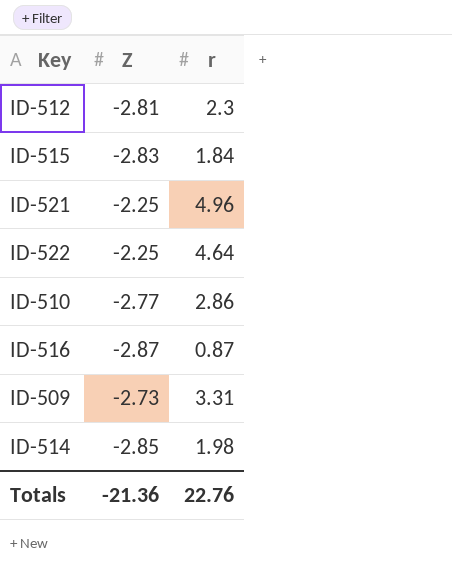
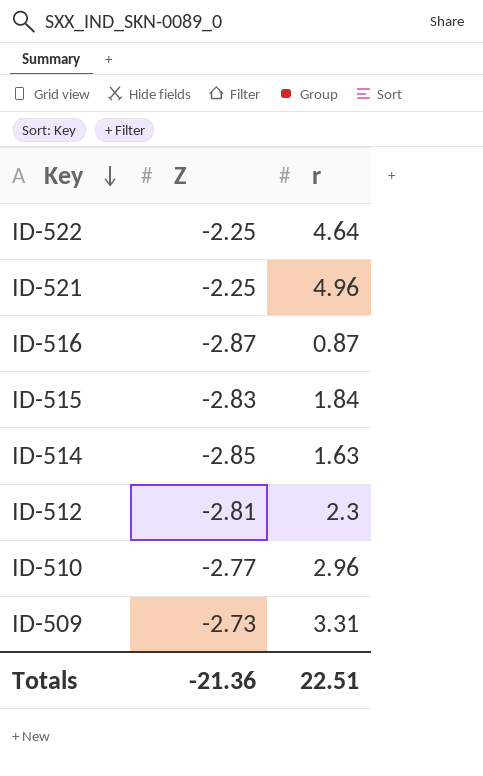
row order: none -> Key descending
ID-514 | r: 1.98 -> 1.63
ID-510 | r: 2.86 -> 2.96
Totals | r: 22.76 -> 22.51

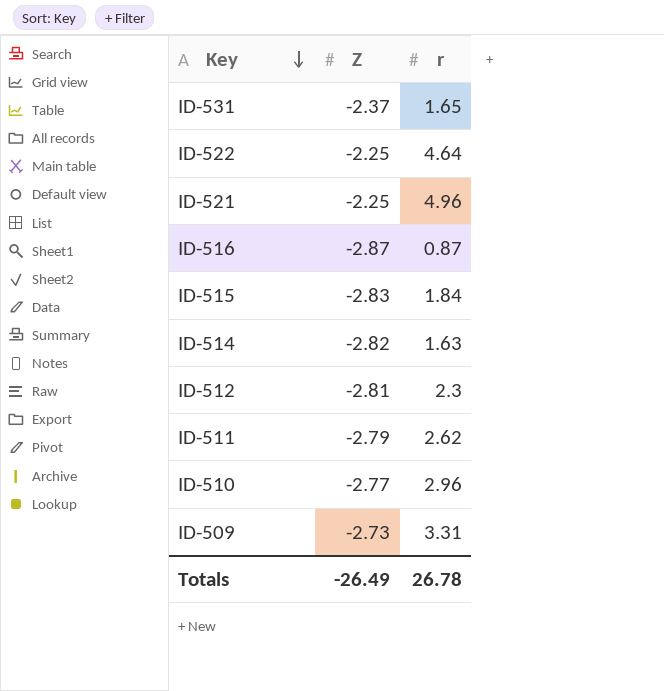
row ID-531: none -> -2.37 | 1.65
ID-514 | Z: -2.85 -> -2.82
row ID-511: none -> -2.79 | 2.62
Totals | Z: -21.36 -> -26.49
Totals | r: 22.51 -> 26.78

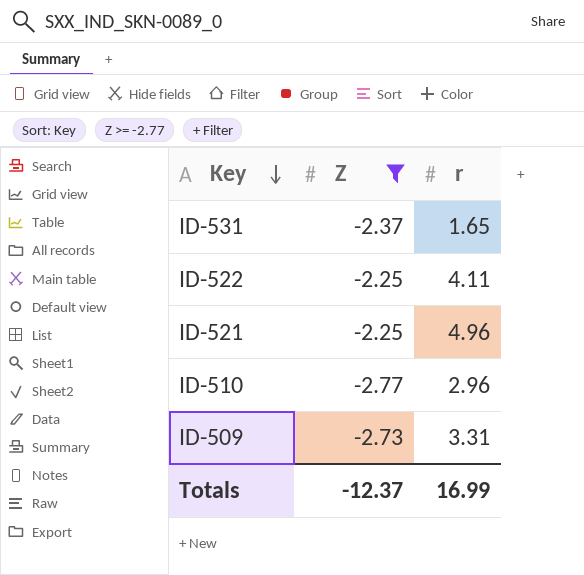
filter: none -> Z >= -2.77
ID-522 | r: 4.64 -> 4.11
Totals | Z: -26.49 -> -12.37
Totals | r: 26.78 -> 16.99

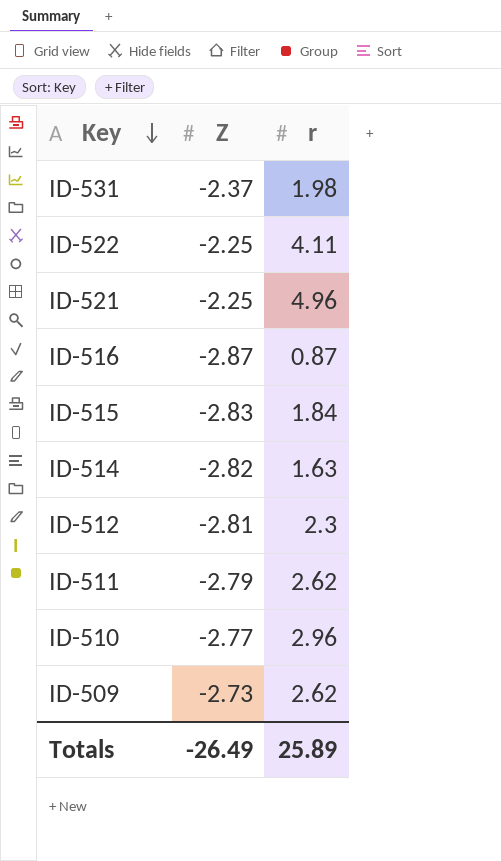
filter: Z >= -2.77 -> none
ID-531 | r: 1.65 -> 1.98
ID-509 | r: 3.31 -> 2.62
Totals | Z: -12.37 -> -26.49
Totals | r: 16.99 -> 25.89

